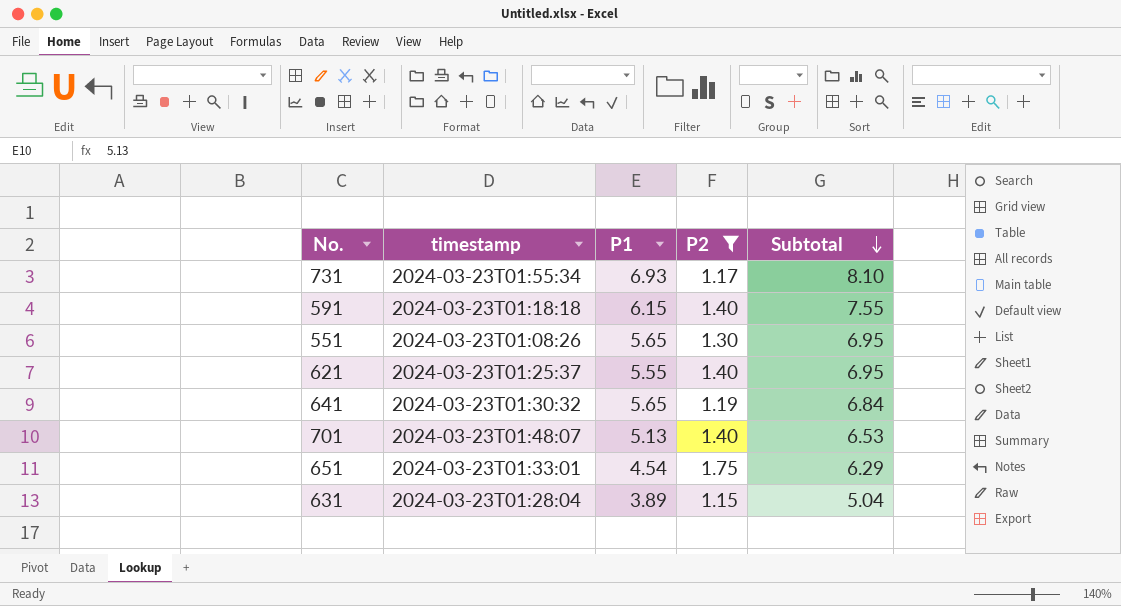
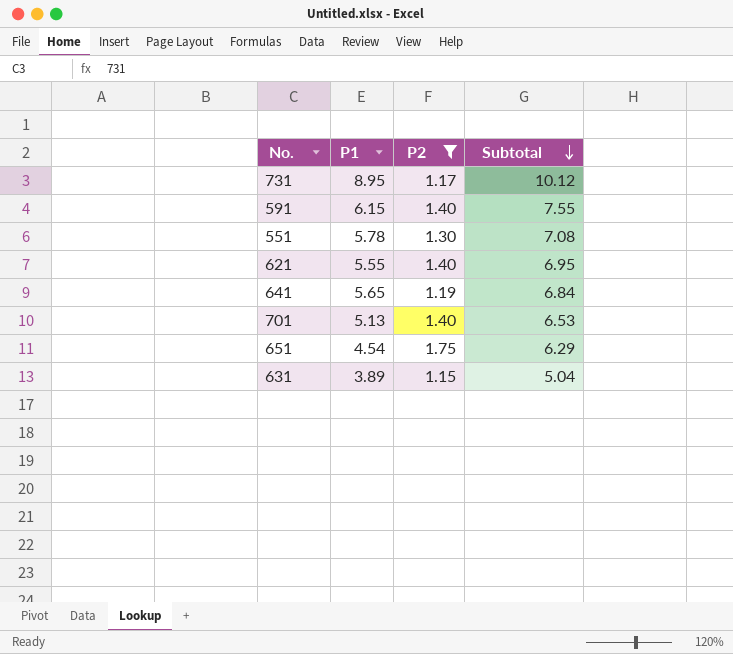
column timestamp | position: 2 -> none
731 | P1: 6.93 -> 8.95
731 | Subtotal: 8.10 -> 10.12
551 | P1: 5.65 -> 5.78
551 | Subtotal: 6.95 -> 7.08

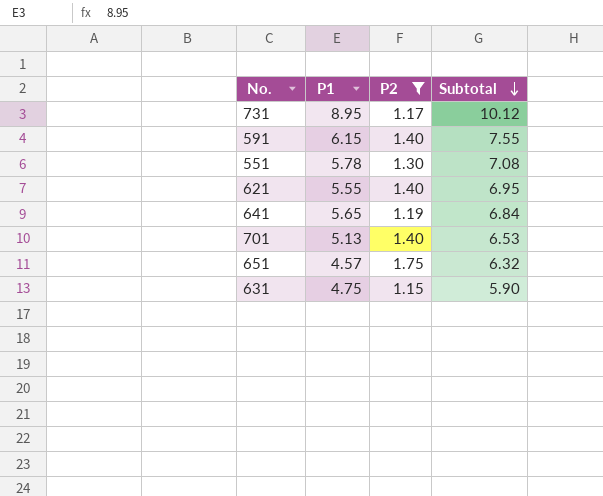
651 | P1: 4.54 -> 4.57
651 | Subtotal: 6.29 -> 6.32
631 | P1: 3.89 -> 4.75
631 | Subtotal: 5.04 -> 5.90

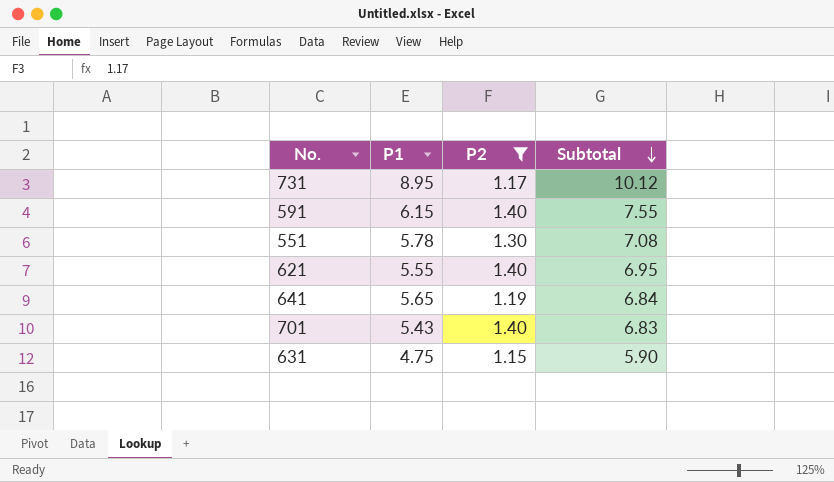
row 651: 4.57 | 1.75 | 6.32 -> none
701 | P1: 5.13 -> 5.43
701 | Subtotal: 6.53 -> 6.83

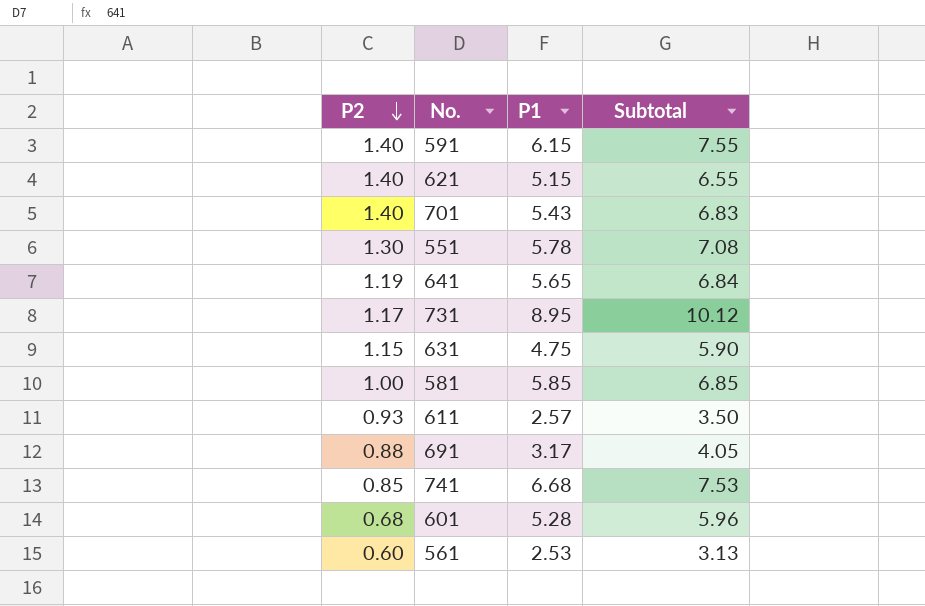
filter: P2 >= 1.15 -> none
row order: Subtotal descending -> P2 descending
column P2 | position: 3 -> 1
621 | P1: 5.55 -> 5.15
621 | Subtotal: 6.95 -> 6.55

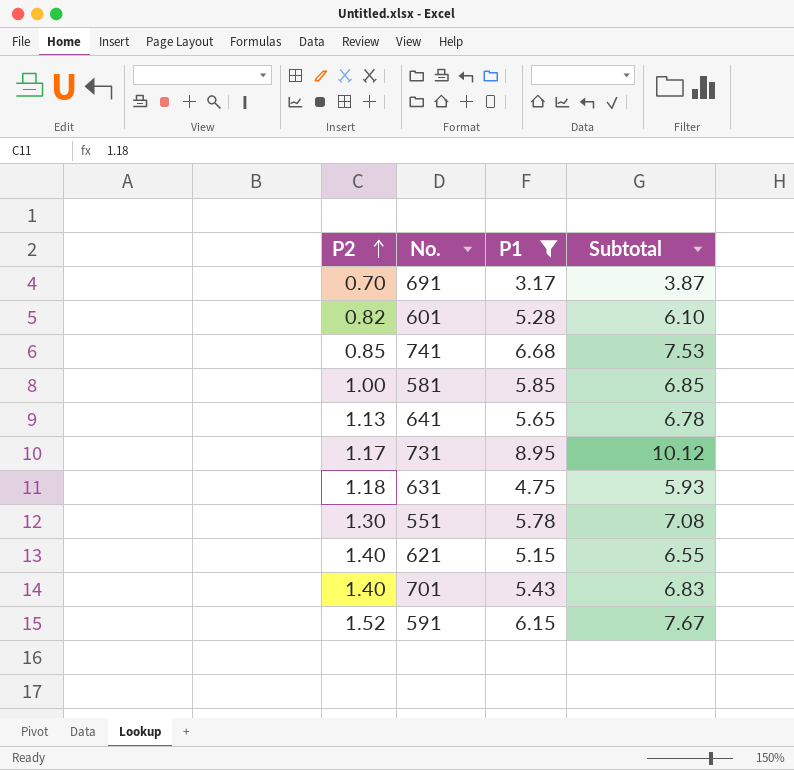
filter: none -> P1 >= 3.17
row order: P2 descending -> P2 ascending
691 | P2: 0.88 -> 0.70
691 | Subtotal: 4.05 -> 3.87
601 | P2: 0.68 -> 0.82
601 | Subtotal: 5.96 -> 6.10
641 | P2: 1.19 -> 1.13
641 | Subtotal: 6.84 -> 6.78
631 | P2: 1.15 -> 1.18
631 | Subtotal: 5.90 -> 5.93
591 | P2: 1.40 -> 1.52
591 | Subtotal: 7.55 -> 7.67

